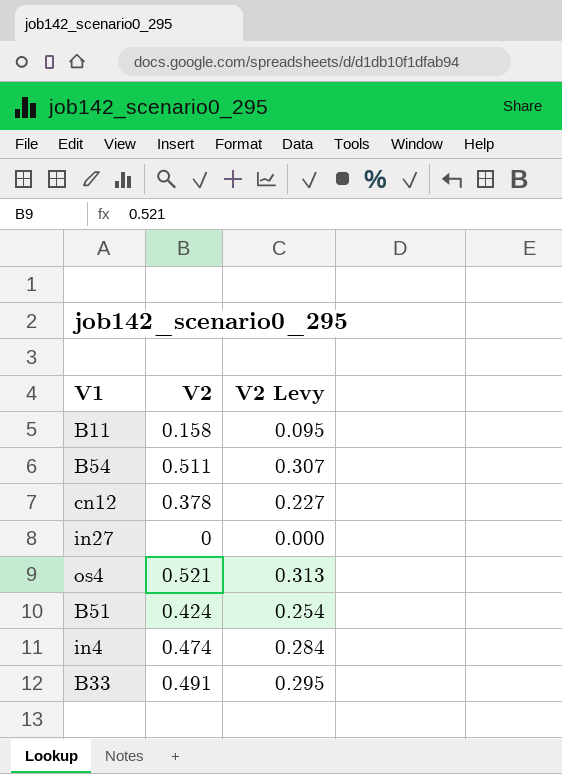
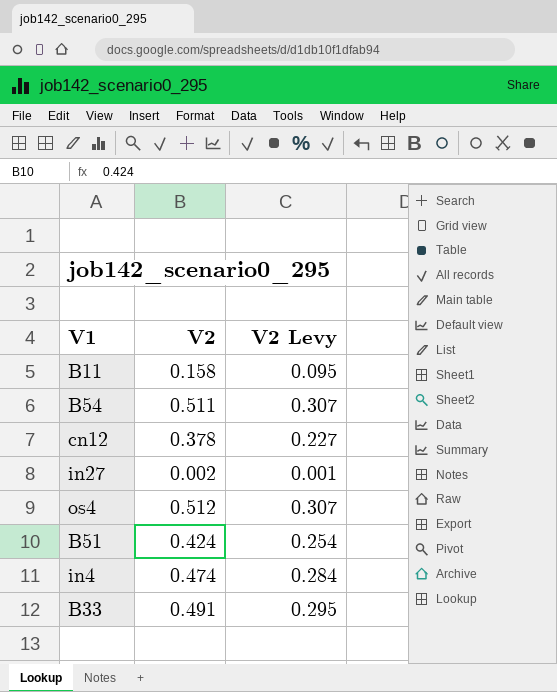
in27 | V2: 0 -> 0.002
in27 | V2 Levy: 0.000 -> 0.001
os4 | V2: 0.521 -> 0.512
os4 | V2 Levy: 0.313 -> 0.307

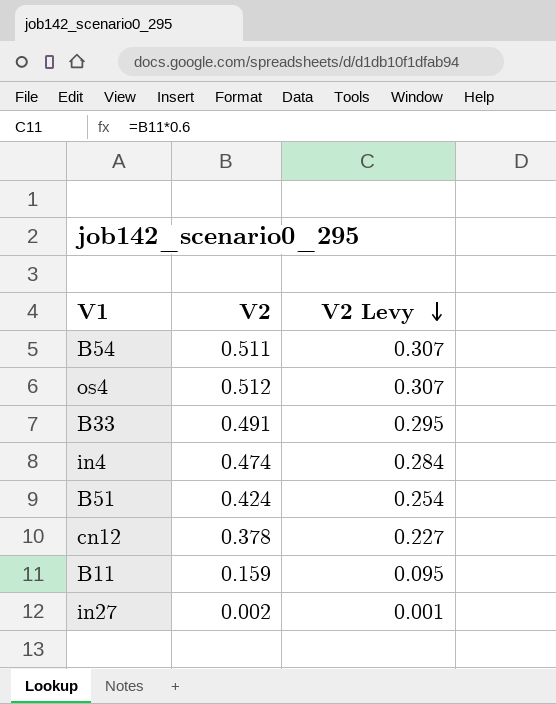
row order: none -> V2 Levy descending
B11 | V2: 0.158 -> 0.159

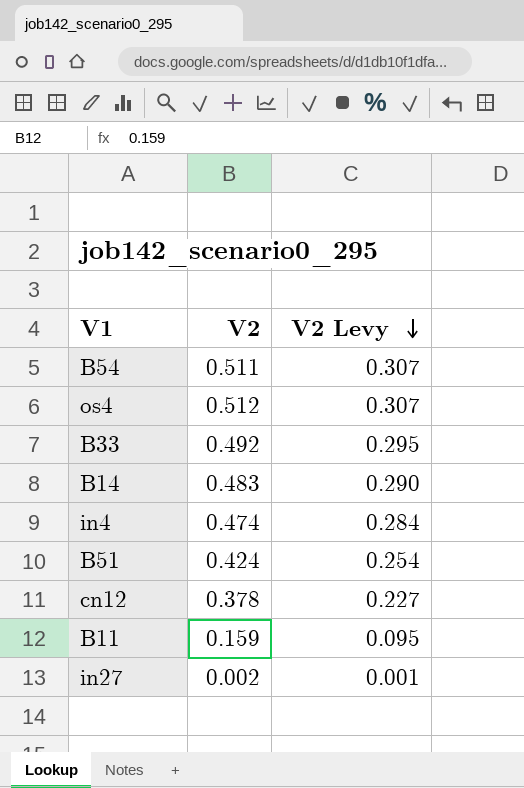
B33 | V2: 0.491 -> 0.492
row B14: none -> 0.483 | 0.290

